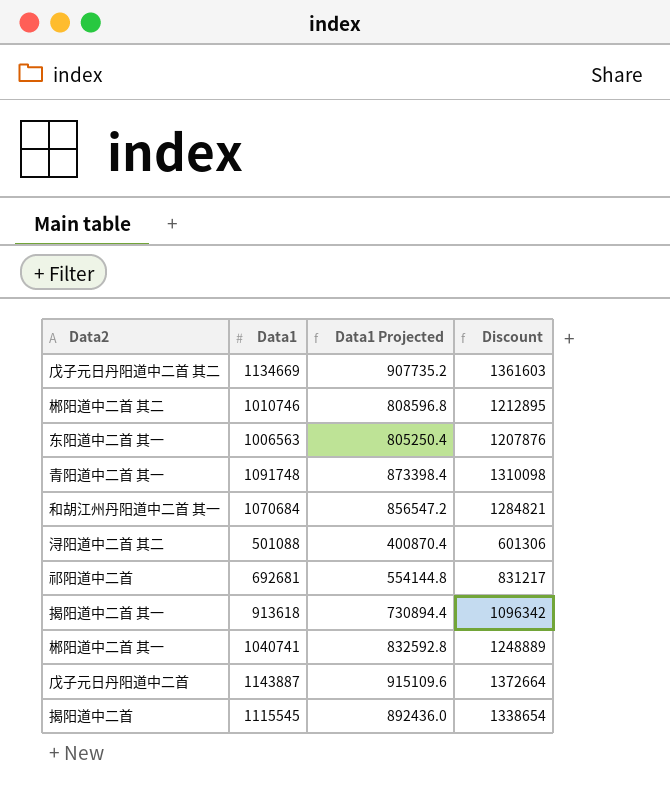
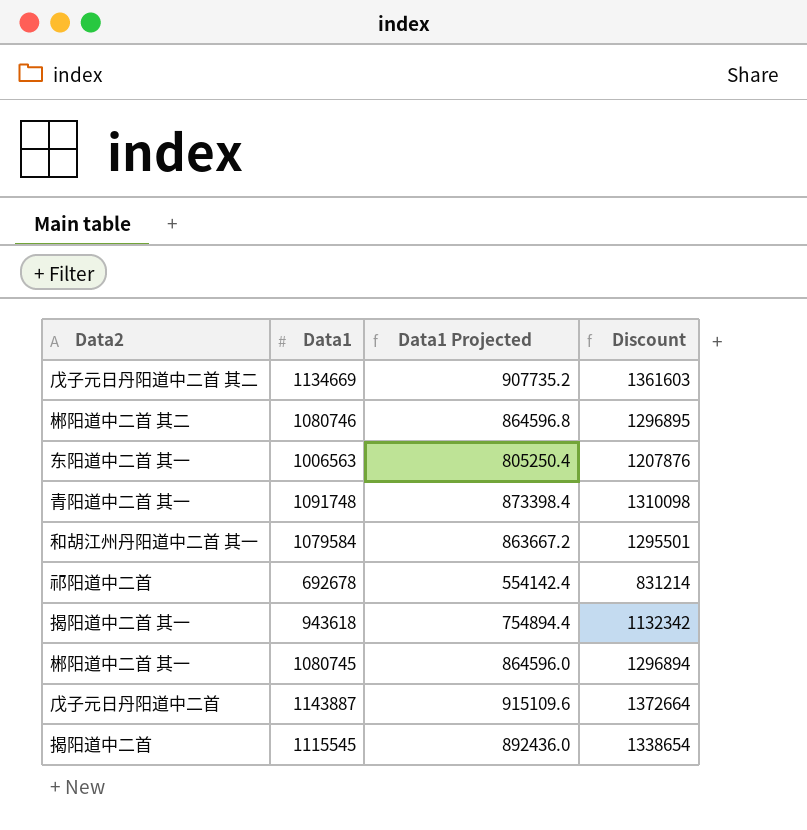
row 浔阳道中二首 其二: 501088 | 400870.4 | 601306 -> none
郴阳道中二首 其二 | Data1: 1010746 -> 1080746
郴阳道中二首 其二 | Data1 Projected: 808596.8 -> 864596.8
郴阳道中二首 其二 | Discount: 1212895 -> 1296895
和胡江州丹阳道中二首 其一 | Data1: 1070684 -> 1079584
和胡江州丹阳道中二首 其一 | Data1 Projected: 856547.2 -> 863667.2
和胡江州丹阳道中二首 其一 | Discount: 1284821 -> 1295501
祁阳道中二首 | Data1: 692681 -> 692678
祁阳道中二首 | Data1 Projected: 554144.8 -> 554142.4
祁阳道中二首 | Discount: 831217 -> 831214
揭阳道中二首 其一 | Data1: 913618 -> 943618
揭阳道中二首 其一 | Data1 Projected: 730894.4 -> 754894.4
揭阳道中二首 其一 | Discount: 1096342 -> 1132342
郴阳道中二首 其一 | Data1: 1040741 -> 1080745
郴阳道中二首 其一 | Data1 Projected: 832592.8 -> 864596.0
郴阳道中二首 其一 | Discount: 1248889 -> 1296894

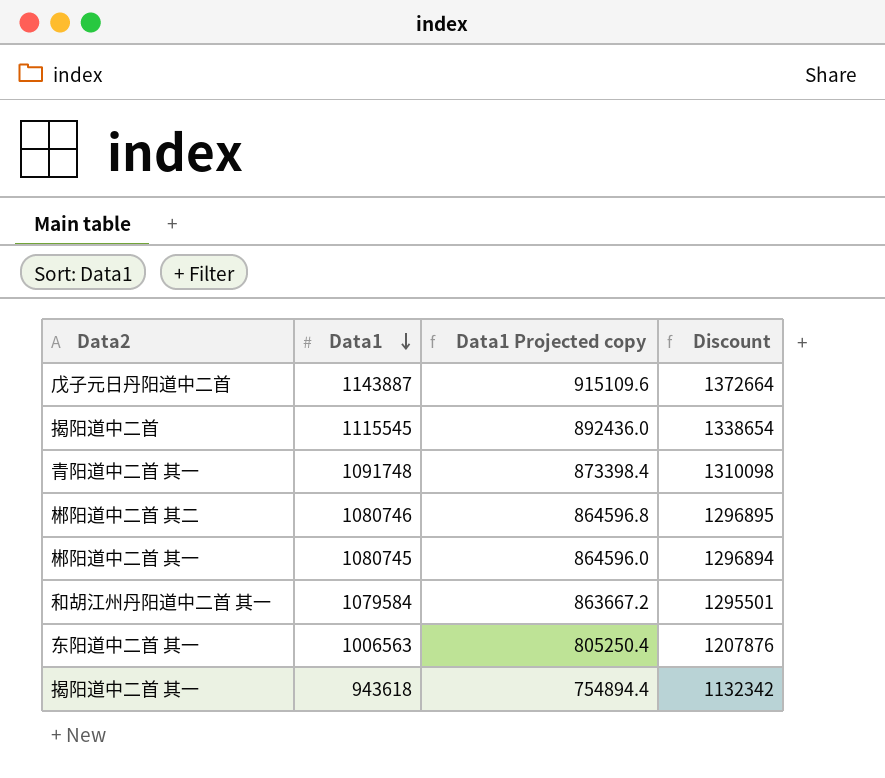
row order: none -> Data1 descending
column name: Data1 Projected -> Data1 Projected copy
row 戊子元日丹阳道中二首 其二: 1134669 | 907735.2 | 1361603 -> none
row 祁阳道中二首: 692678 | 554142.4 | 831214 -> none

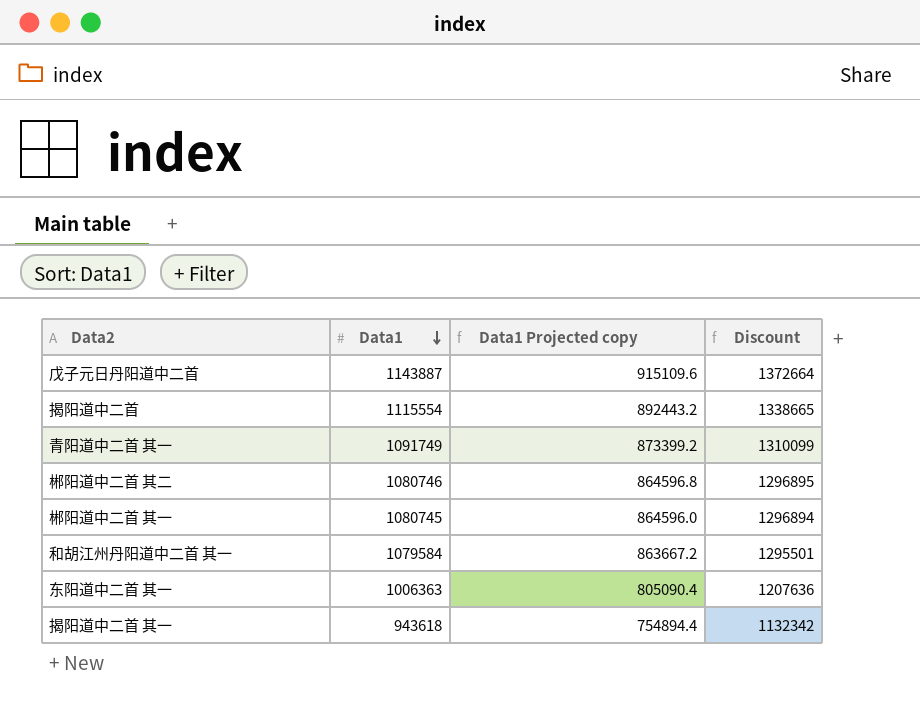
揭阳道中二首 | Data1: 1115545 -> 1115554
揭阳道中二首 | Data1 Projected copy: 892436.0 -> 892443.2
揭阳道中二首 | Discount: 1338654 -> 1338665
青阳道中二首 其一 | Data1: 1091748 -> 1091749
青阳道中二首 其一 | Data1 Projected copy: 873398.4 -> 873399.2
青阳道中二首 其一 | Discount: 1310098 -> 1310099
东阳道中二首 其一 | Data1: 1006563 -> 1006363
东阳道中二首 其一 | Data1 Projected copy: 805250.4 -> 805090.4
东阳道中二首 其一 | Discount: 1207876 -> 1207636

